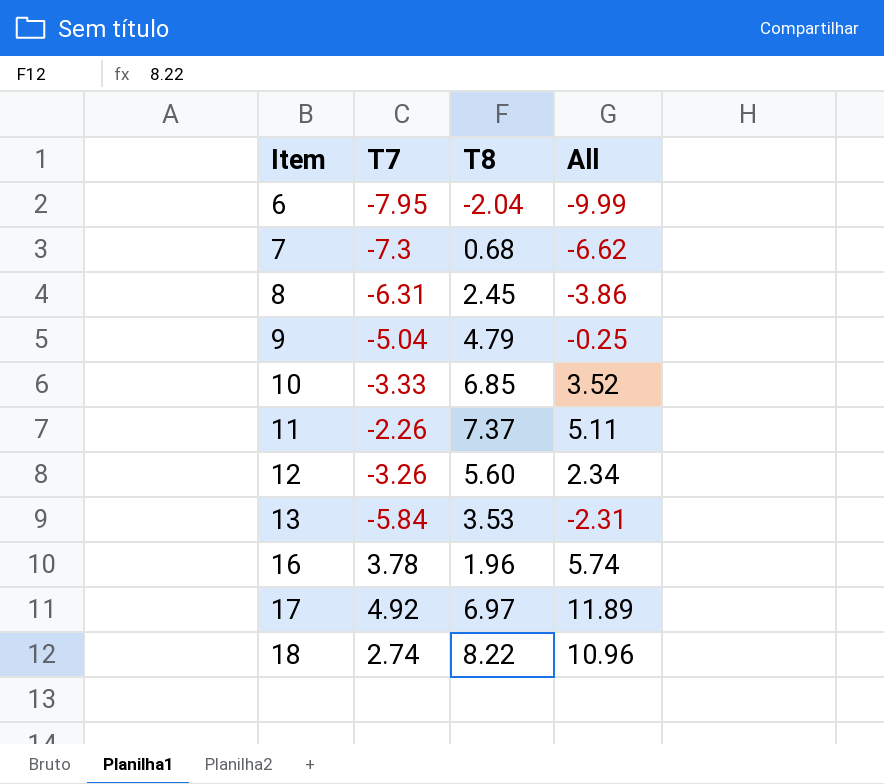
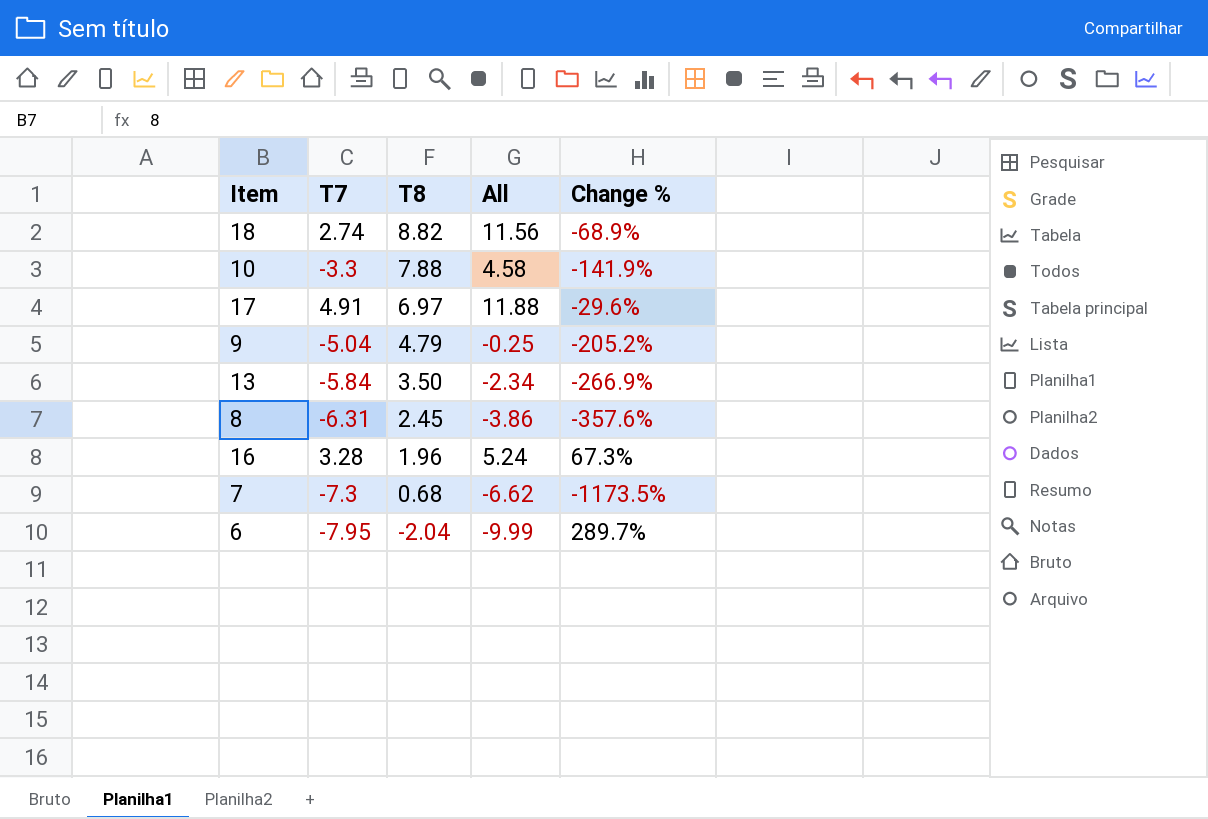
row order: Item ascending -> T8 descending
column Change % | formula: none -> ([T7] - [T8]) / [T8]
row 11: -2.26 | 7.37 | 5.11 -> none
row 12: -3.26 | 5.60 | 2.34 -> none
18 | T8: 8.22 -> 8.82
18 | All: 10.96 -> 11.56
10 | T7: -3.33 -> -3.3
10 | T8: 6.85 -> 7.88
10 | All: 3.52 -> 4.58
17 | T7: 4.92 -> 4.91
17 | All: 11.89 -> 11.88
13 | T8: 3.53 -> 3.50
13 | All: -2.31 -> -2.34
16 | T7: 3.78 -> 3.28
16 | All: 5.74 -> 5.24

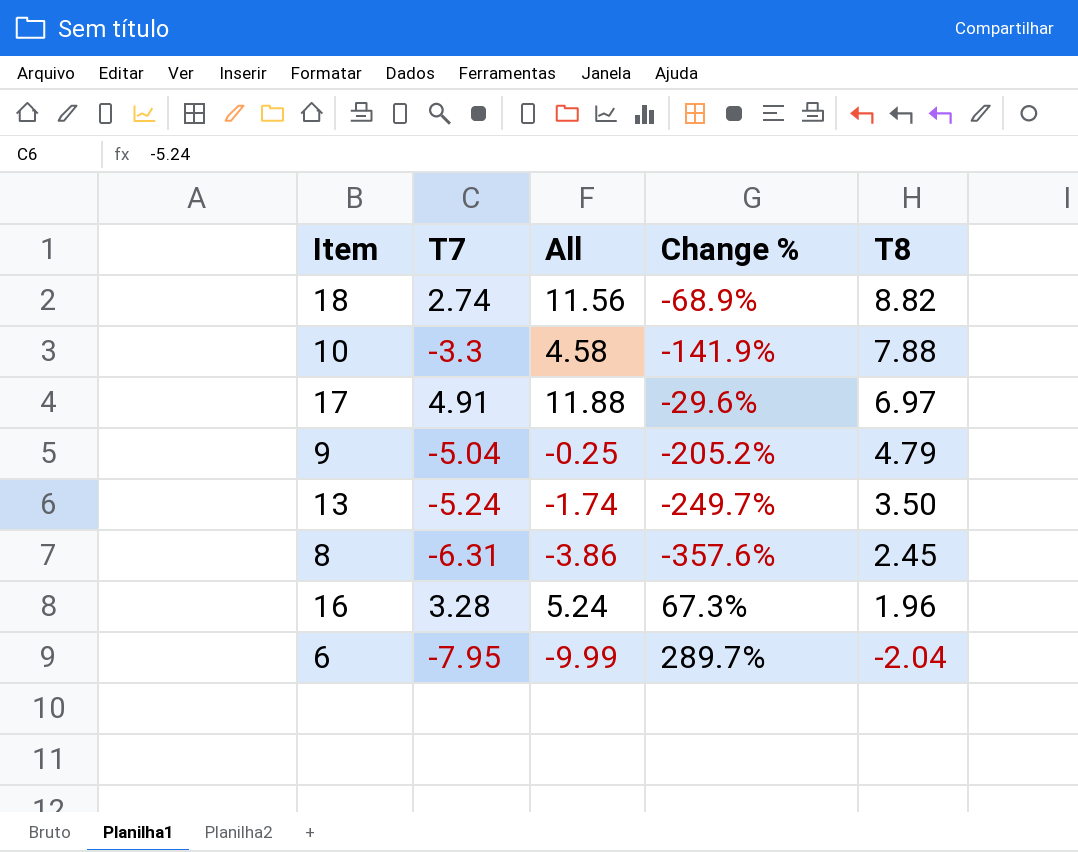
column T8 | position: 3 -> 5
row 7: -7.3 | 0.68 | -6.62 | -1173.5% -> none
13 | T7: -5.84 -> -5.24
13 | All: -2.34 -> -1.74
13 | Change %: -266.9% -> -249.7%

